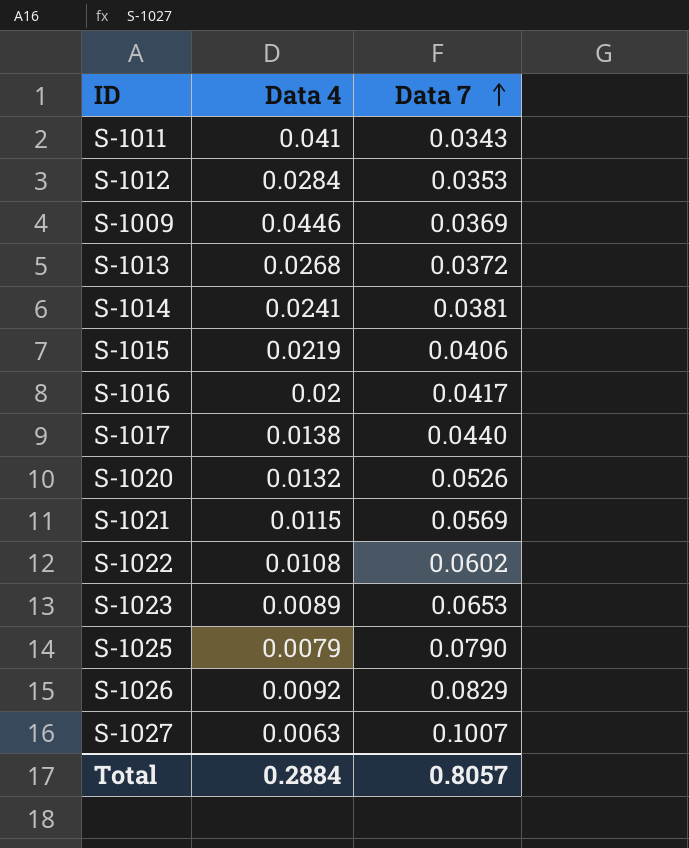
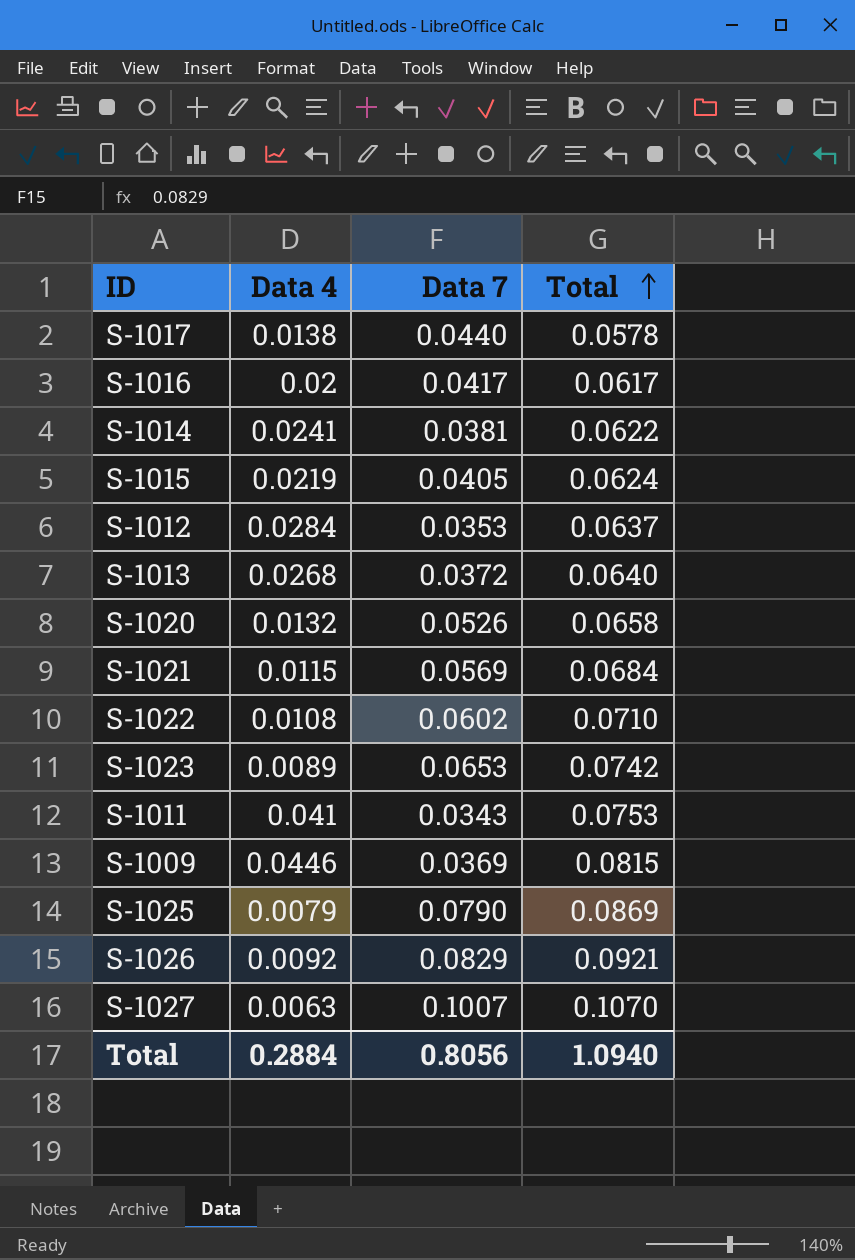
row order: Data 7 ascending -> Total ascending
column Total | formula: none -> [Data 4] + [Data 7]
S-1015 | Data 7: 0.0406 -> 0.0405
Total | Data 7: 0.8057 -> 0.8056

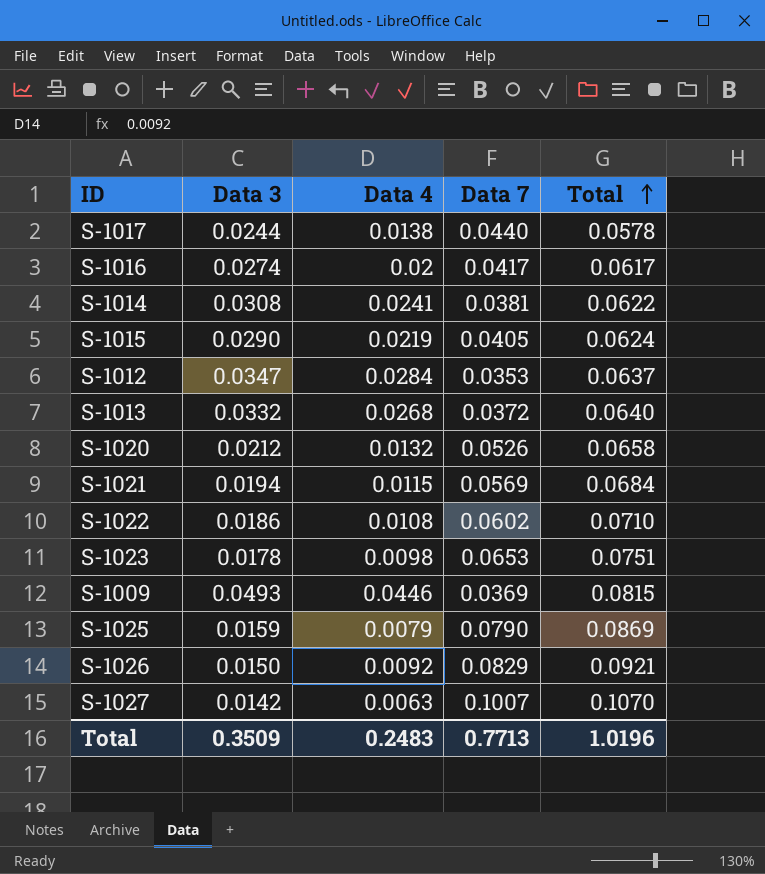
column Data 3 | position: none -> 2
row S-1011: 0.041 | 0.0343 | 0.0753 -> none
S-1023 | Data 4: 0.0089 -> 0.0098
S-1023 | Total: 0.0742 -> 0.0751
Total | Data 4: 0.2884 -> 0.2483
Total | Data 7: 0.8056 -> 0.7713
Total | Total: 1.0940 -> 1.0196

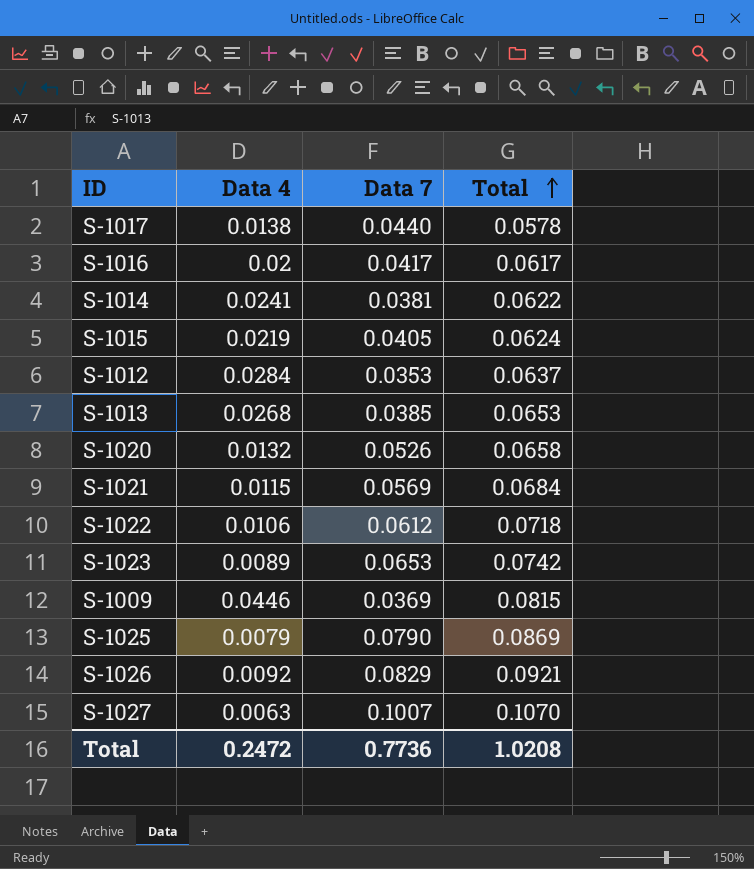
column Data 3 | position: 2 -> none
S-1013 | Data 7: 0.0372 -> 0.0385
S-1013 | Total: 0.0640 -> 0.0653
S-1022 | Data 4: 0.0108 -> 0.0106
S-1022 | Data 7: 0.0602 -> 0.0612
S-1022 | Total: 0.0710 -> 0.0718
S-1023 | Data 4: 0.0098 -> 0.0089
S-1023 | Total: 0.0751 -> 0.0742
Total | Data 4: 0.2483 -> 0.2472
Total | Data 7: 0.7713 -> 0.7736
Total | Total: 1.0196 -> 1.0208

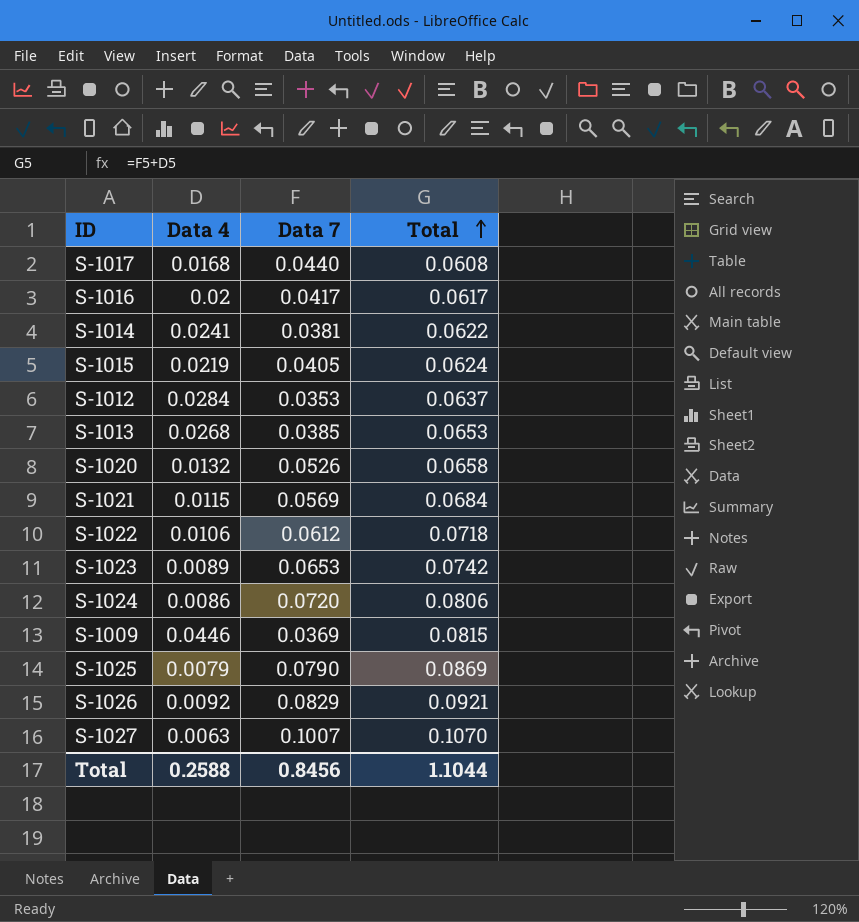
S-1017 | Data 4: 0.0138 -> 0.0168
S-1017 | Total: 0.0578 -> 0.0608
row S-1024: none -> 0.0086 | 0.0720 | 0.0806
Total | Data 4: 0.2472 -> 0.2588
Total | Data 7: 0.7736 -> 0.8456
Total | Total: 1.0208 -> 1.1044

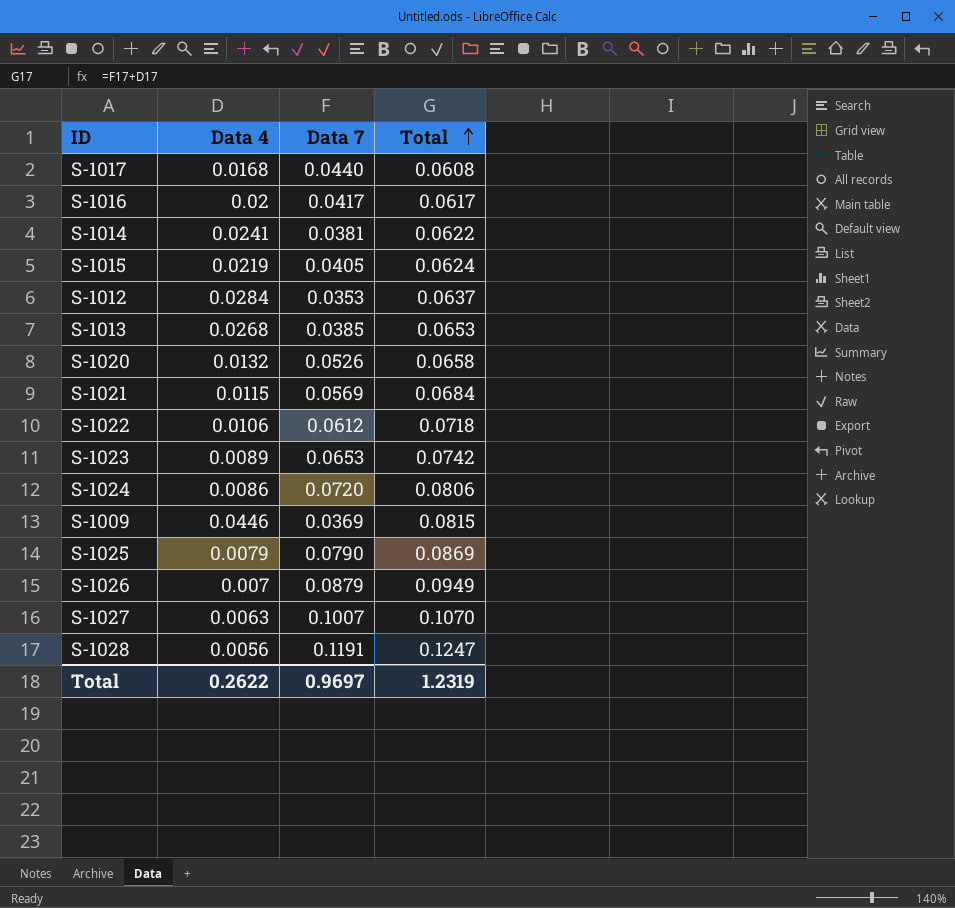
S-1026 | Data 4: 0.0092 -> 0.007
S-1026 | Data 7: 0.0829 -> 0.0879
S-1026 | Total: 0.0921 -> 0.0949
row S-1028: none -> 0.0056 | 0.1191 | 0.1247
Total | Data 4: 0.2588 -> 0.2622
Total | Data 7: 0.8456 -> 0.9697
Total | Total: 1.1044 -> 1.2319

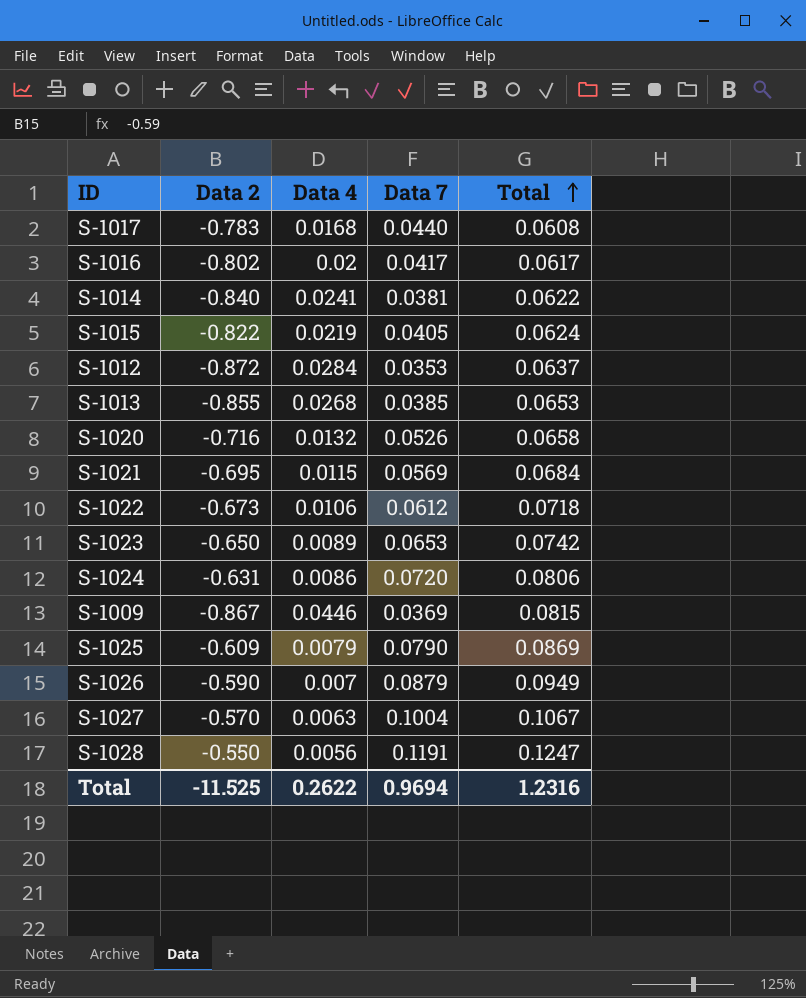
column Data 2 | position: none -> 2
S-1027 | Data 7: 0.1007 -> 0.1004
S-1027 | Total: 0.1070 -> 0.1067
Total | Data 7: 0.9697 -> 0.9694
Total | Total: 1.2319 -> 1.2316

